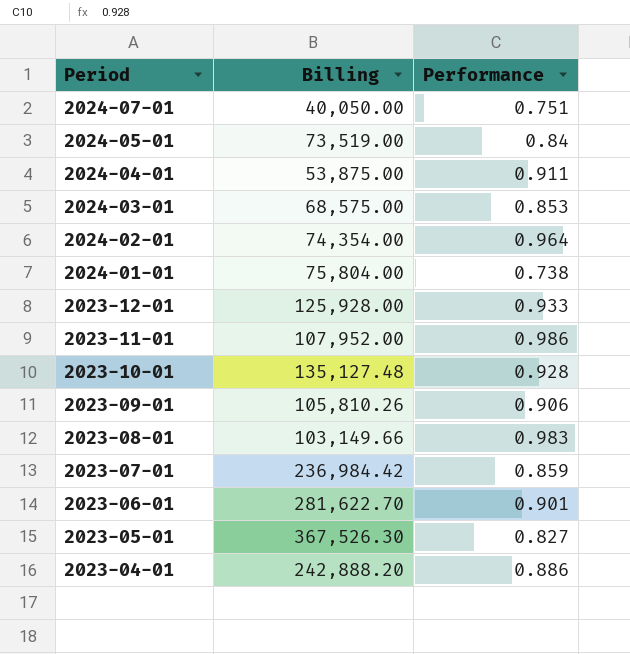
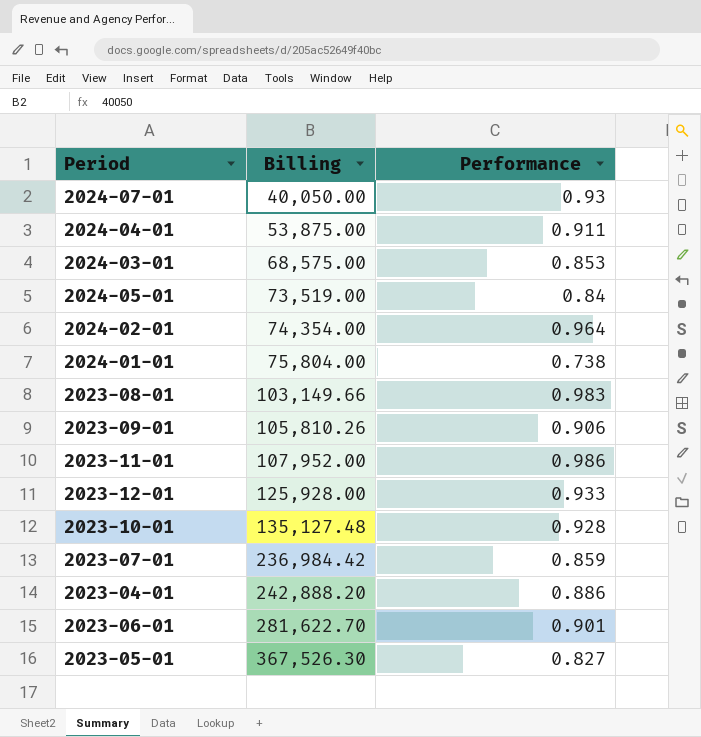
row order: Period descending -> Billing ascending
2024-07-01 | Performance: 0.751 -> 0.93

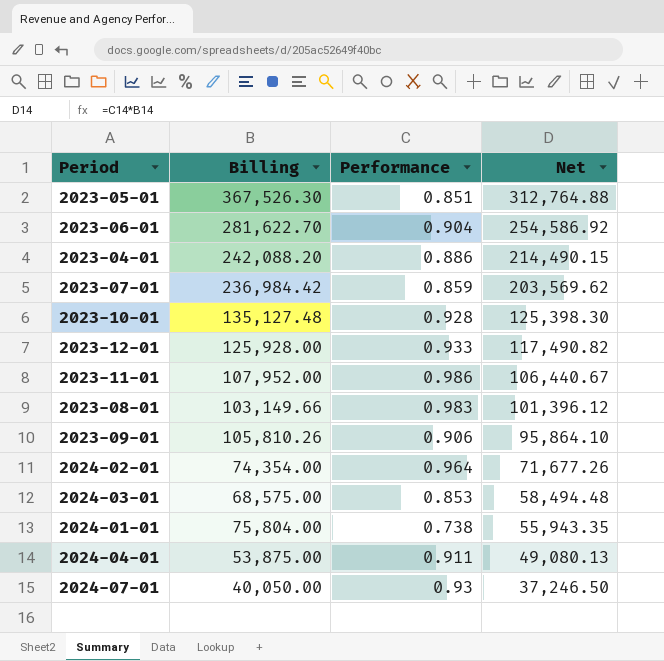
row order: Billing ascending -> Net descending
column Net | formula: none -> [Billing] * [Performance]
row 2024-05-01: 73,519.00 | 0.84 -> none
2023-05-01 | Performance: 0.827 -> 0.851
2023-06-01 | Performance: 0.901 -> 0.904
2023-04-01 | Billing: 242,888.20 -> 242,088.20

